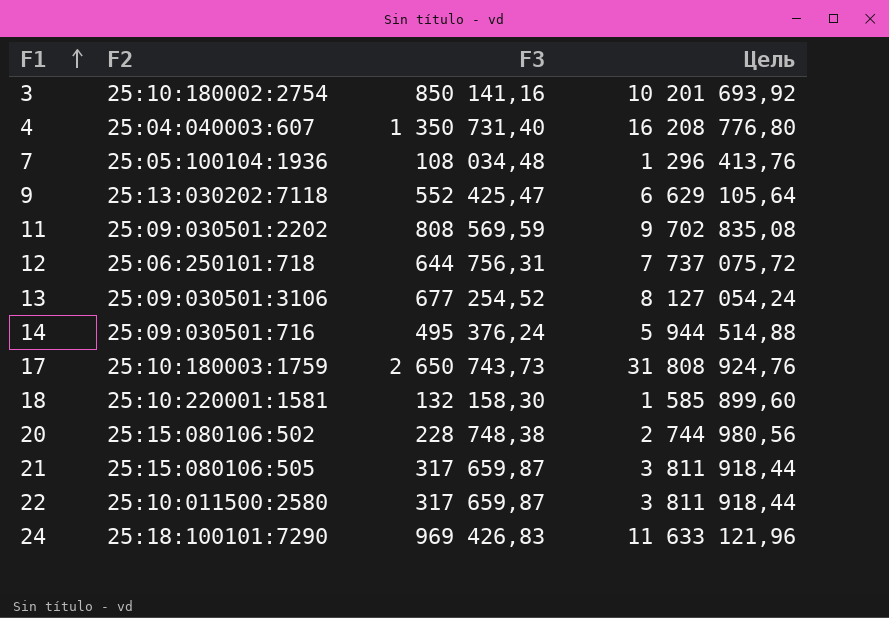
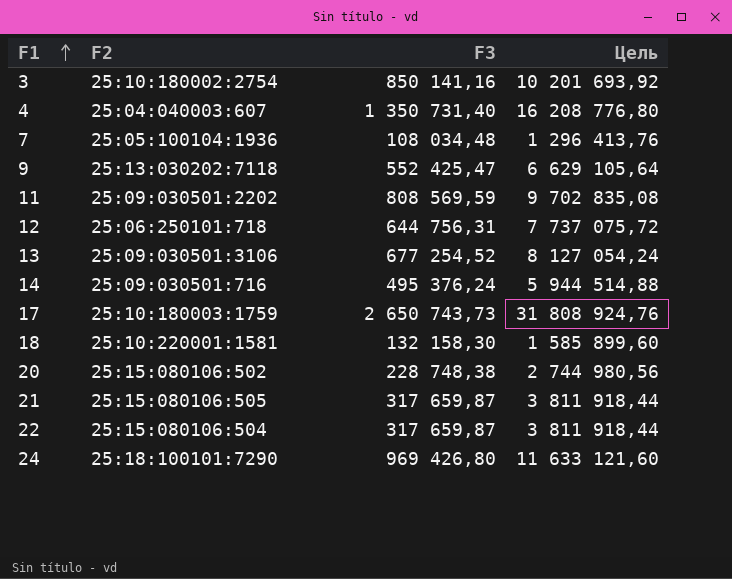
22 | F2: 25:10:011500:2580 -> 25:15:080106:504
24 | F3: 969 426,83 -> 969 426,80
24 | Цель: 11 633 121,96 -> 11 633 121,60

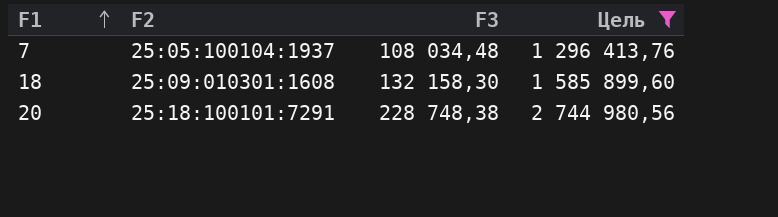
filter: none -> Цель <= 2 744 980,56
7 | F2: 25:05:100104:1936 -> 25:05:100104:1937
18 | F2: 25:10:220001:1581 -> 25:09:010301:1608
20 | F2: 25:15:080106:502 -> 25:18:100101:7291

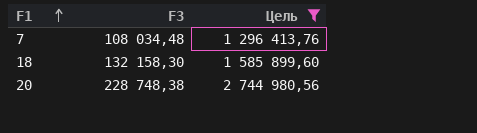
column F2 | position: 2 -> none

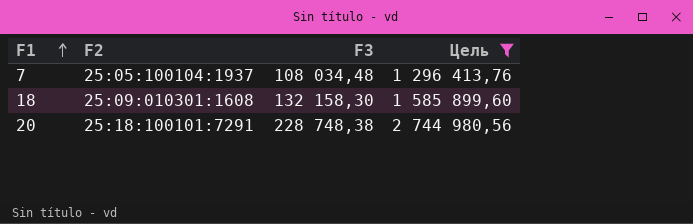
column F2 | position: none -> 2

